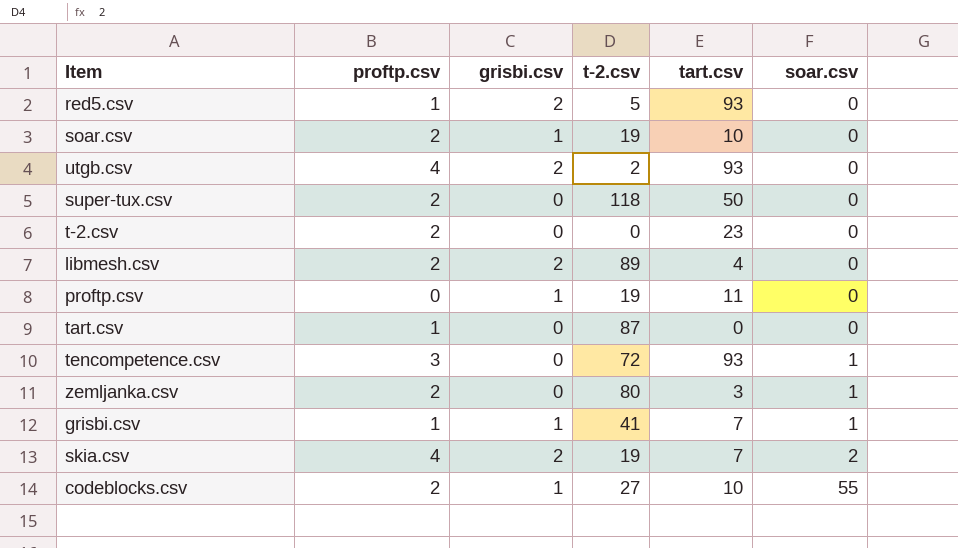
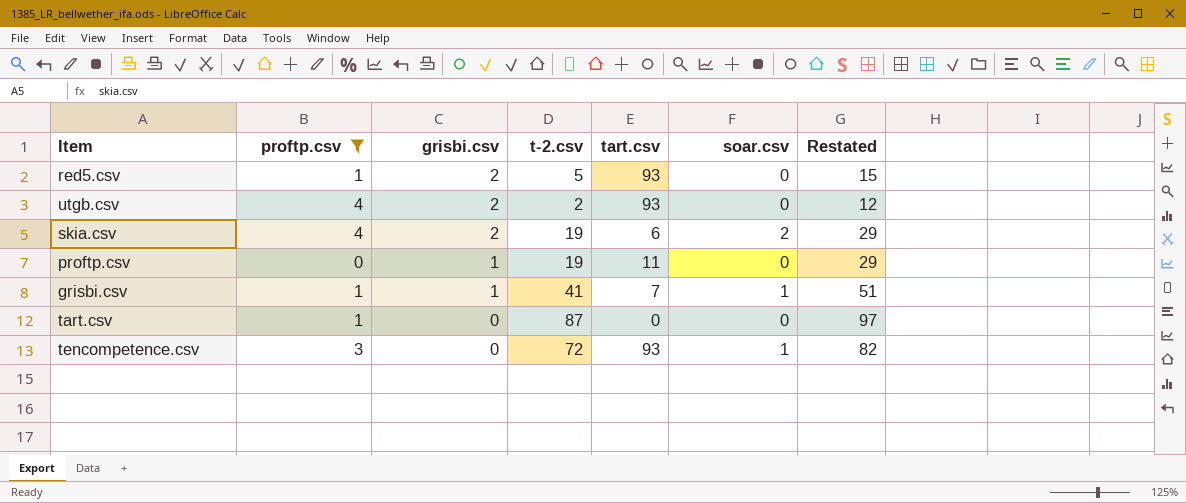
filter: none -> proftp.csv != 2
row order: soar.csv ascending -> grisbi.csv descending
column Restated | formula: none -> [t-2.csv] + 10
skia.csv | tart.csv: 7 -> 6

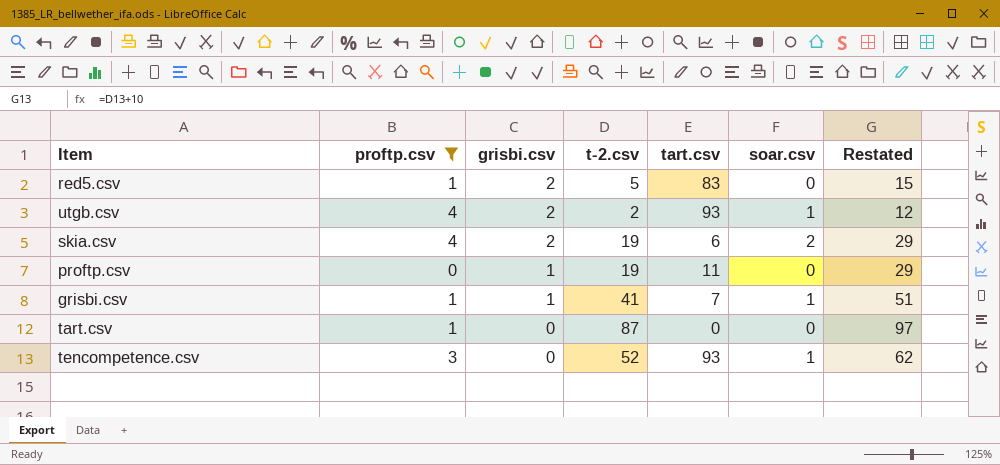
red5.csv | tart.csv: 93 -> 83
utgb.csv | soar.csv: 0 -> 1
tencompetence.csv | t-2.csv: 72 -> 52
tencompetence.csv | Restated: 82 -> 62

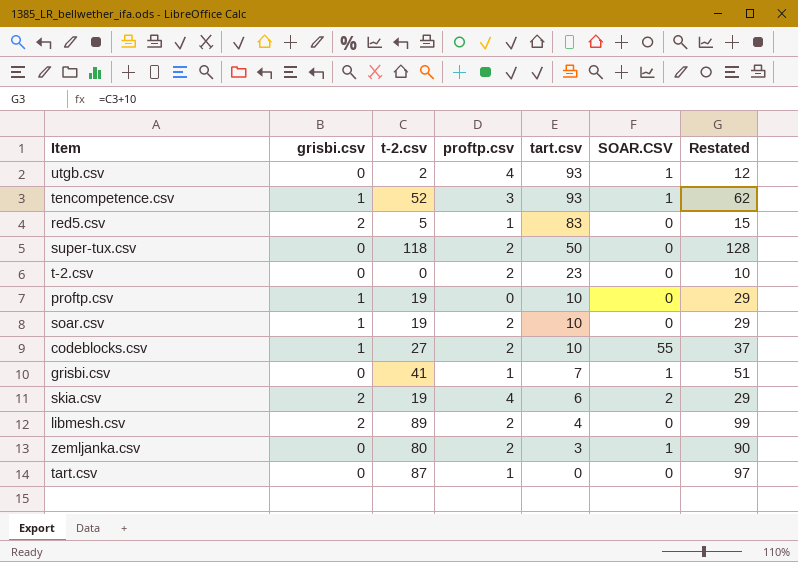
filter: proftp.csv != 2 -> none
row order: grisbi.csv descending -> tart.csv descending
column proftp.csv | position: 2 -> 4
column name: soar.csv -> SOAR.CSV
utgb.csv | grisbi.csv: 2 -> 0
tencompetence.csv | grisbi.csv: 0 -> 1
proftp.csv | tart.csv: 11 -> 10
grisbi.csv | grisbi.csv: 1 -> 0

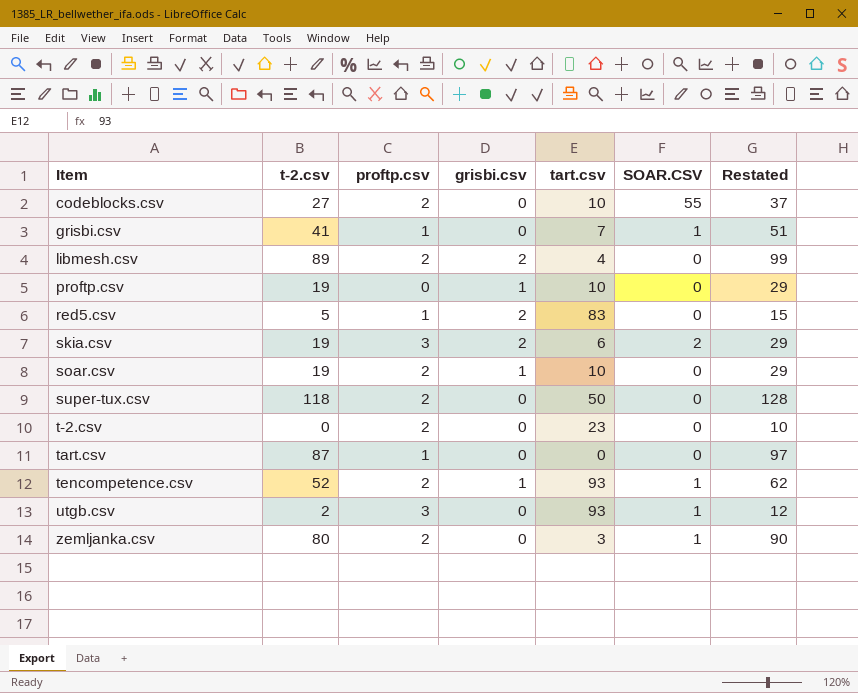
row order: tart.csv descending -> Item ascending
column grisbi.csv | position: 2 -> 4
codeblocks.csv | grisbi.csv: 1 -> 0
skia.csv | proftp.csv: 4 -> 3
tencompetence.csv | proftp.csv: 3 -> 2
utgb.csv | proftp.csv: 4 -> 3

